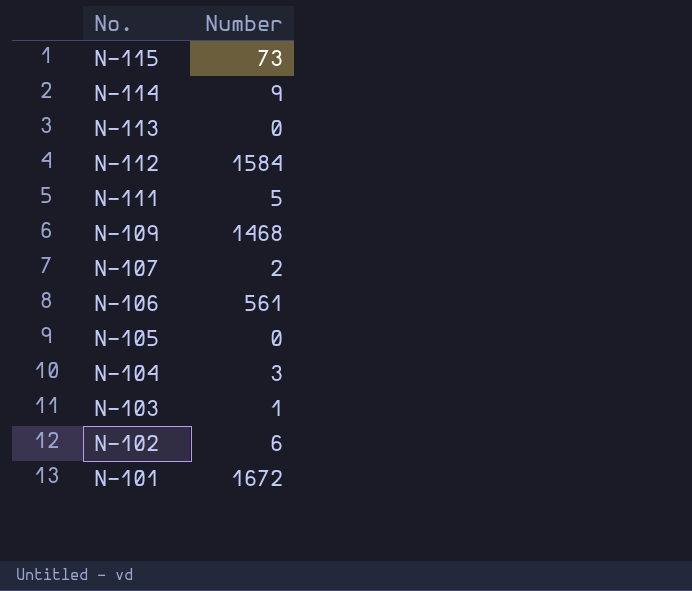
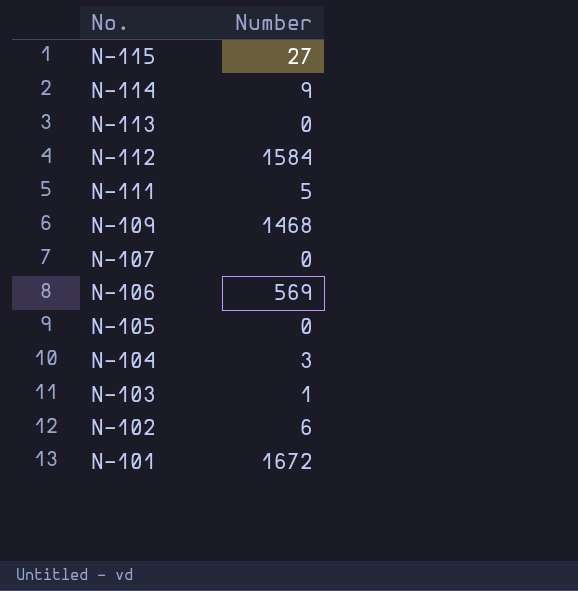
N-115 | Number: 73 -> 27
N-107 | Number: 2 -> 0
N-106 | Number: 561 -> 569

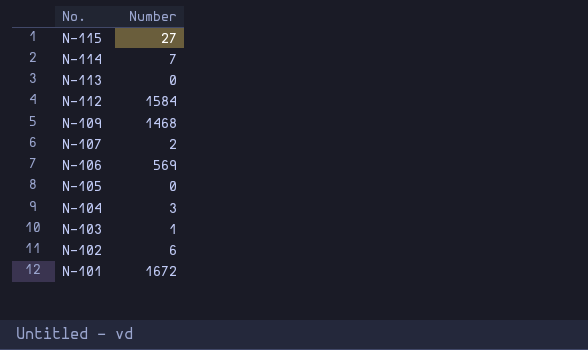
row N-111: 5 -> none
N-114 | Number: 9 -> 7
N-107 | Number: 0 -> 2

